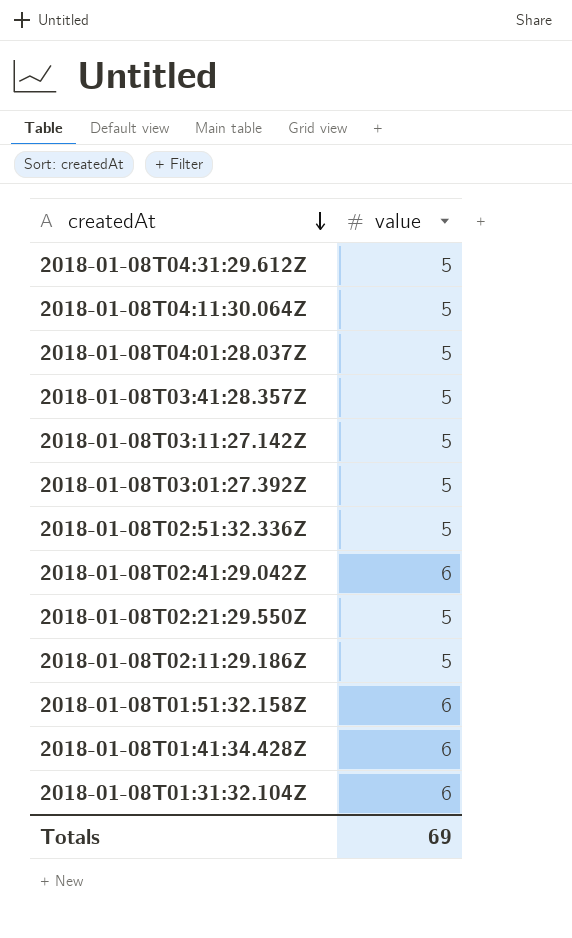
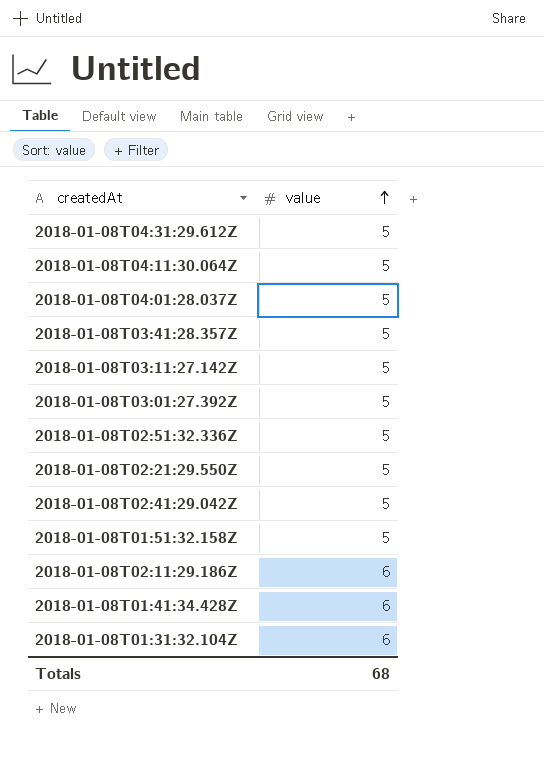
row order: createdAt descending -> value ascending
2018-01-08T02:41:29.042Z | value: 6 -> 5
2018-01-08T01:51:32.158Z | value: 6 -> 5
2018-01-08T02:11:29.186Z | value: 5 -> 6
Totals | value: 69 -> 68

